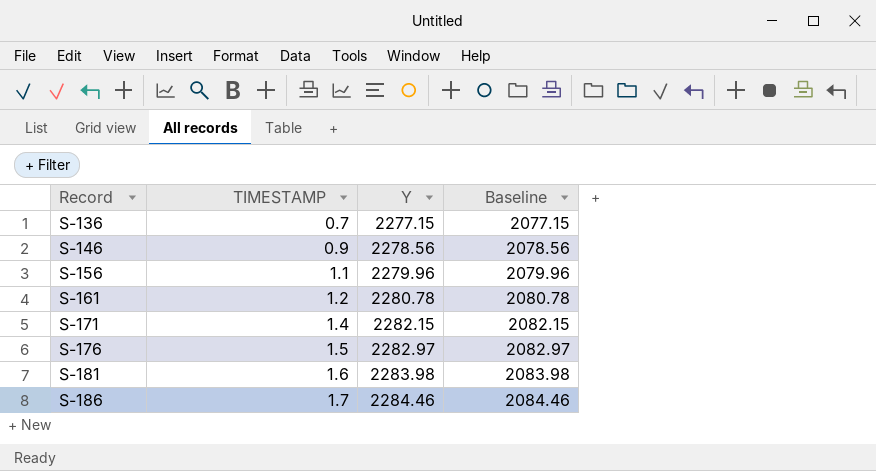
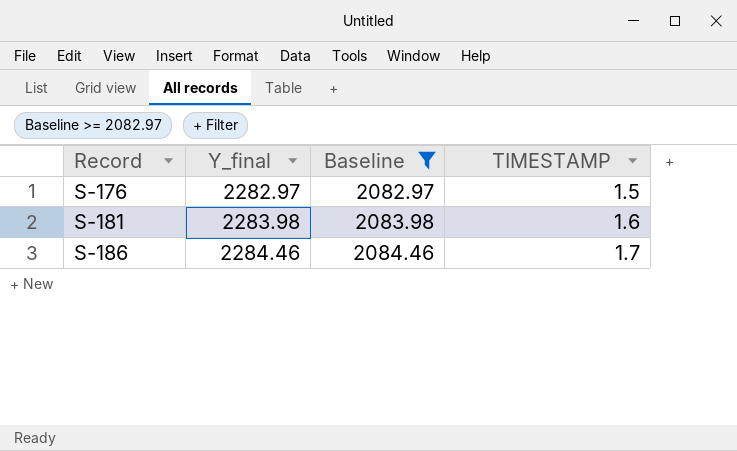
filter: none -> Baseline >= 2082.97
column name: Y -> Y_final
column TIMESTAMP | position: 2 -> 4

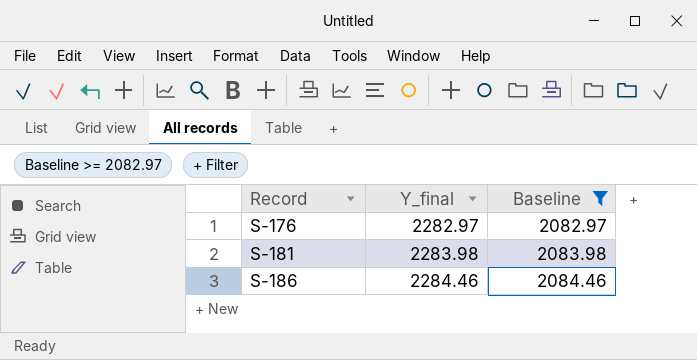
column TIMESTAMP | position: 4 -> none

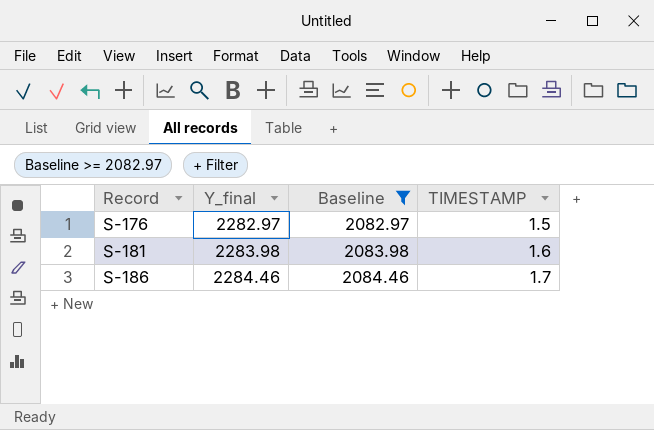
column TIMESTAMP | position: none -> 4

